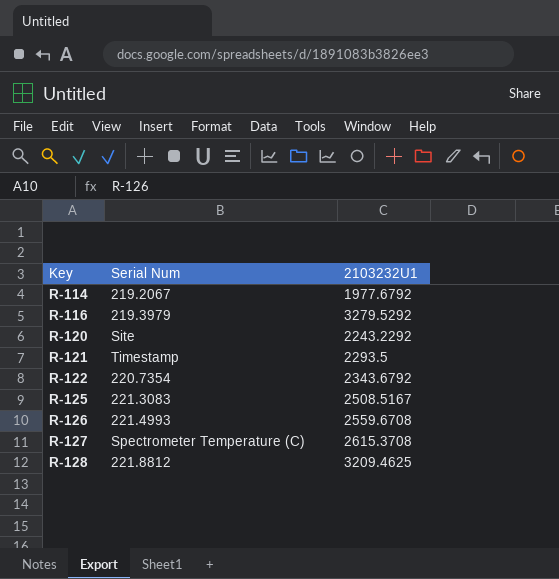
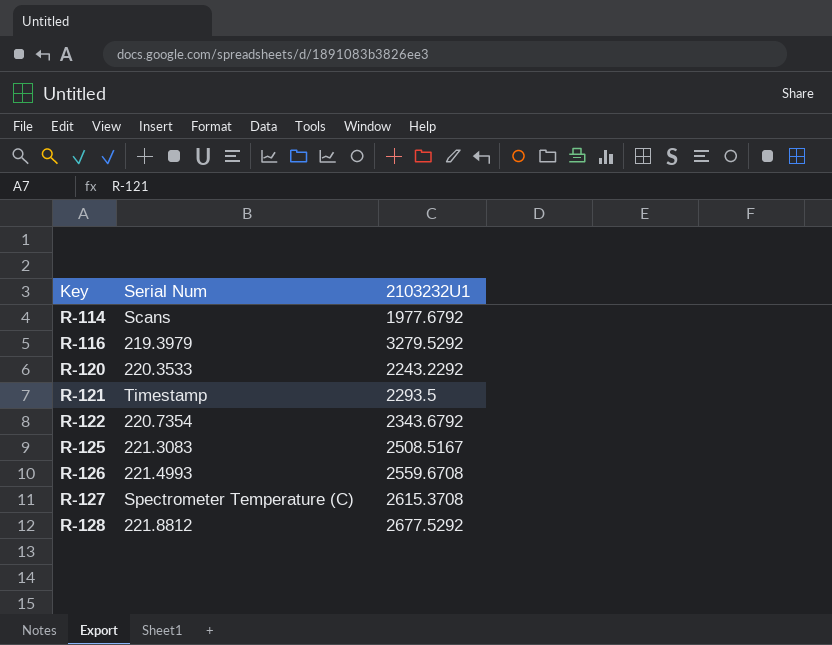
R-114 | Serial Num: 219.2067 -> Scans
R-120 | Serial Num: Site -> 220.3533
R-128 | 2103232U1: 3209.4625 -> 2677.5292

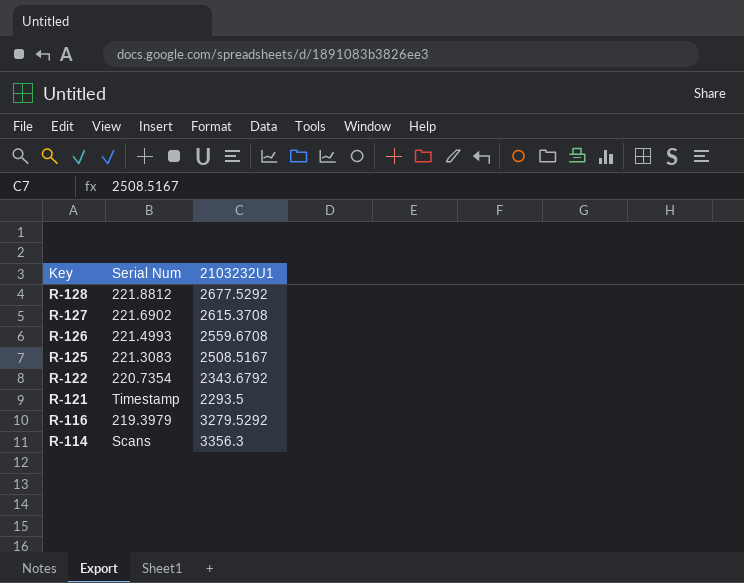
row order: Key ascending -> Key descending
row R-120: 220.3533 | 2243.2292 -> none
R-127 | Serial Num: Spectrometer Temperature (C) -> 221.6902
R-114 | 2103232U1: 1977.6792 -> 3356.3

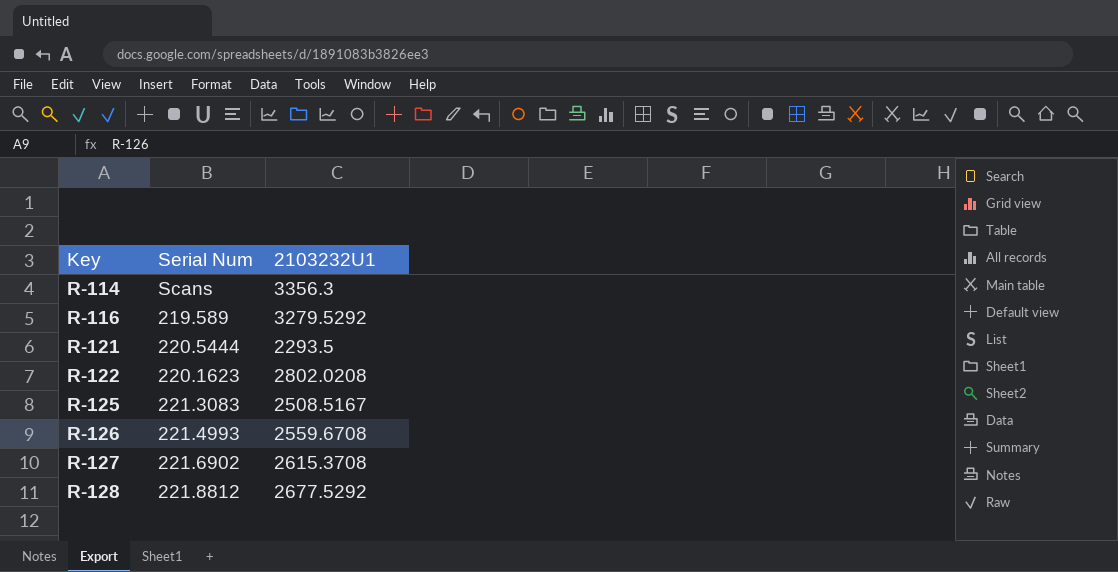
row order: Key descending -> Key ascending
R-116 | Serial Num: 219.3979 -> 219.589
R-121 | Serial Num: Timestamp -> 220.5444
R-122 | Serial Num: 220.7354 -> 220.1623
R-122 | 2103232U1: 2343.6792 -> 2802.0208

